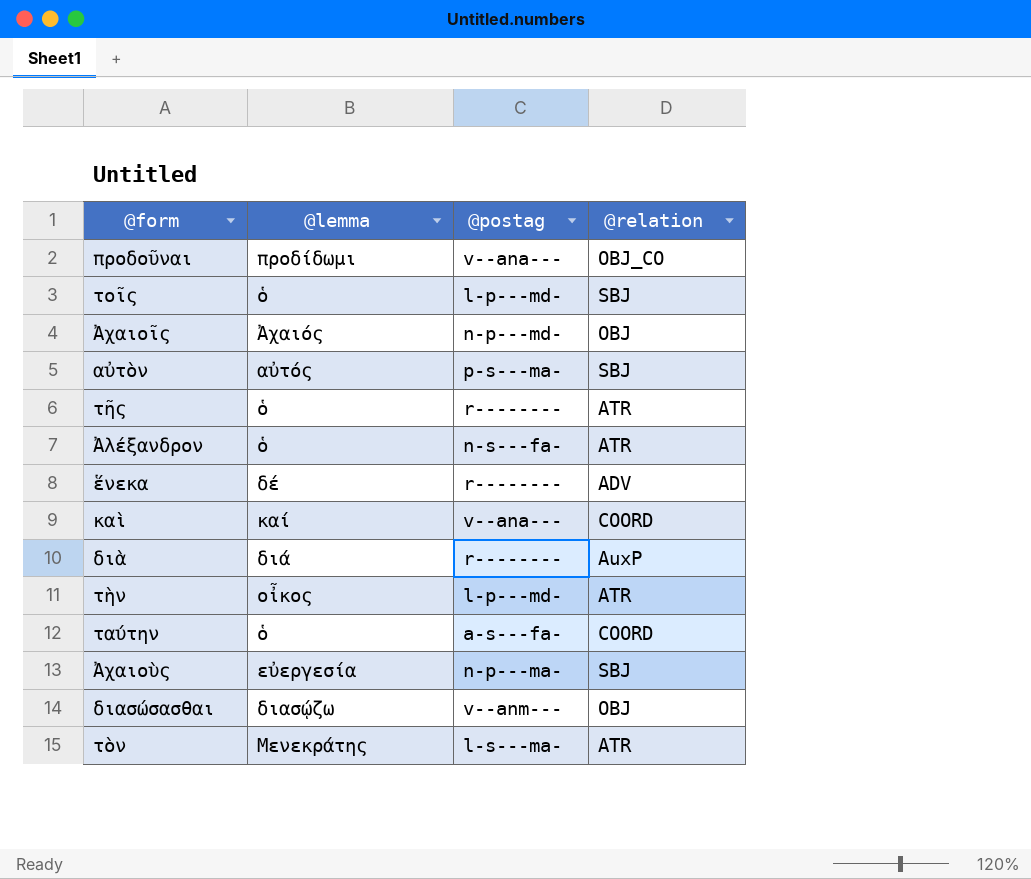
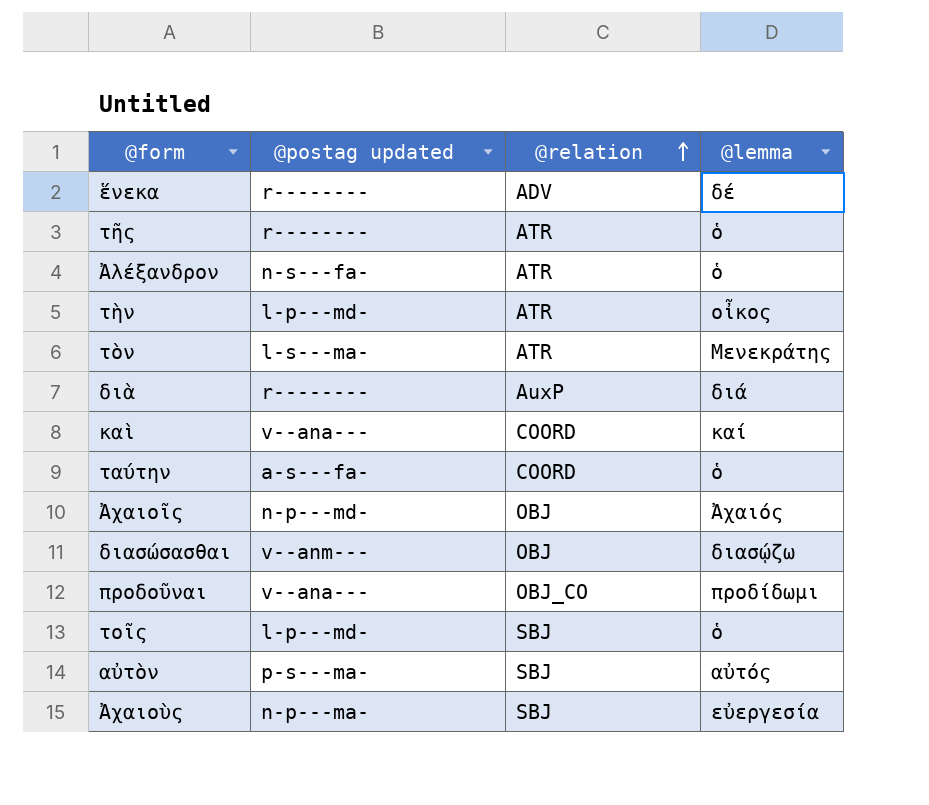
row order: none -> @relation ascending
column name: @postag -> @postag updated
column @lemma | position: 2 -> 4

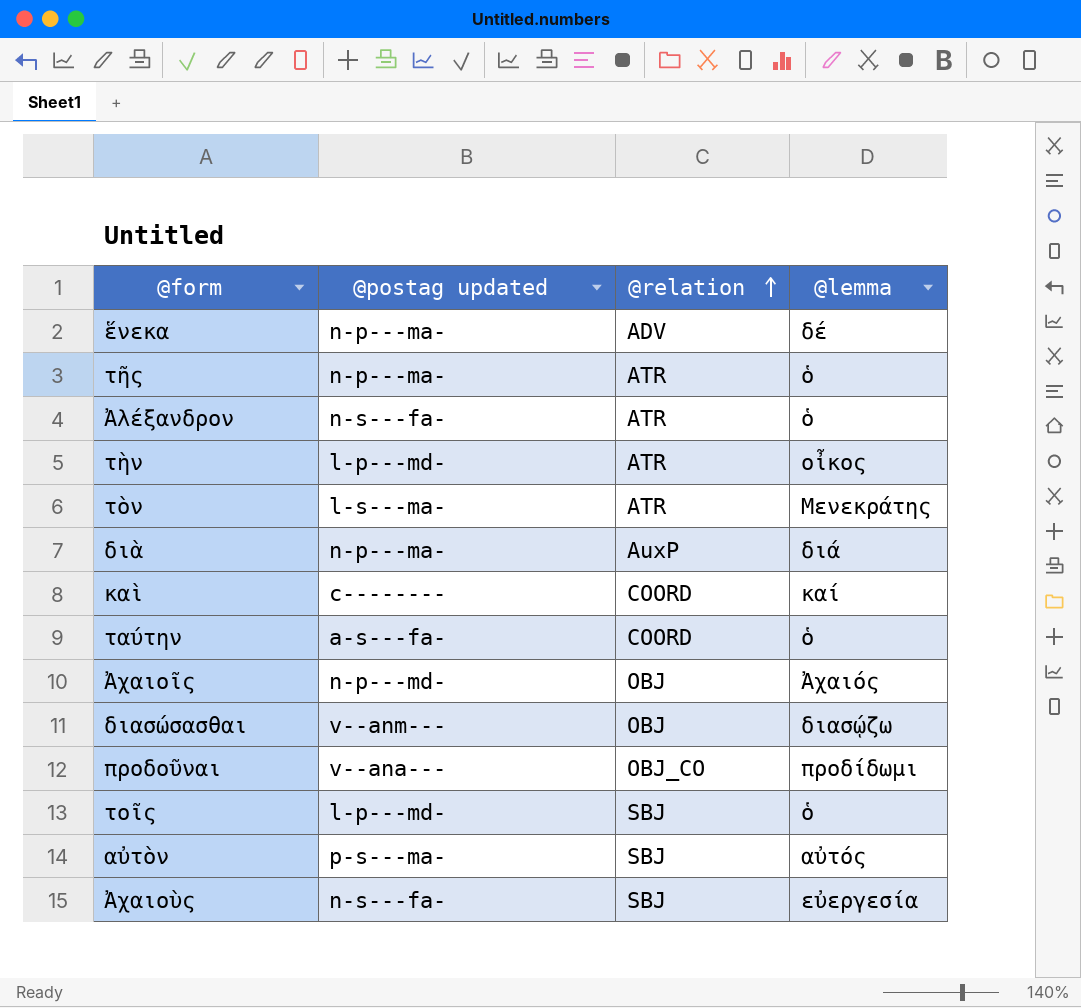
ἕνεκα | @postag updated: r-------- -> n-p---ma-
τῆς | @postag updated: r-------- -> n-p---ma-
διὰ | @postag updated: r-------- -> n-p---ma-
καὶ | @postag updated: v--ana--- -> c--------
Ἀχαιοὺς | @postag updated: n-p---ma- -> n-s---fa-

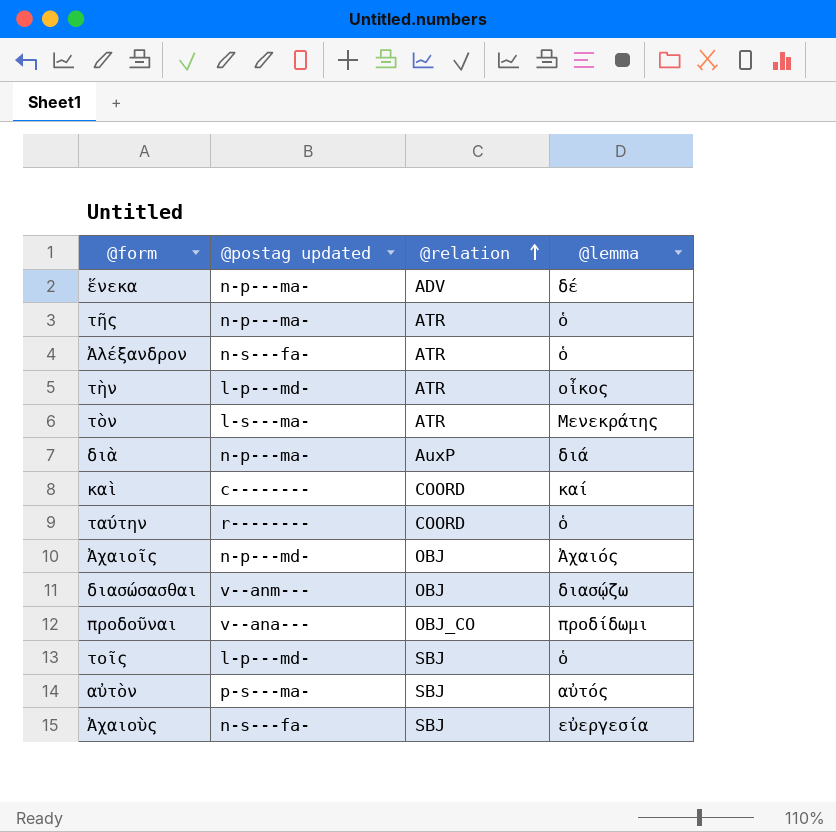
ταύτην | @postag updated: a-s---fa- -> r--------

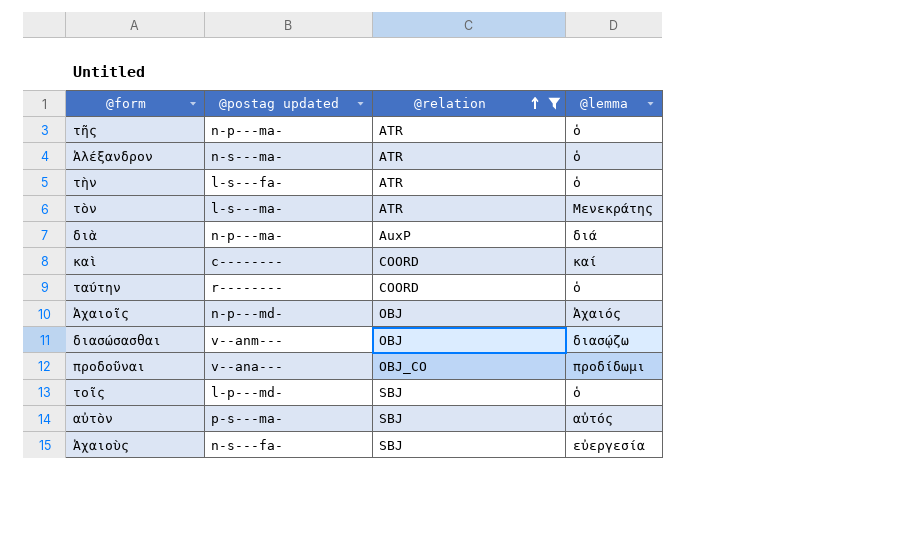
filter: none -> @relation != ADV
Ἀλέξανδρον | @postag updated: n-s---fa- -> n-s---ma-
τὴν | @postag updated: l-p---md- -> l-s---fa-
τὴν | @lemma: οἶκος -> ὁ

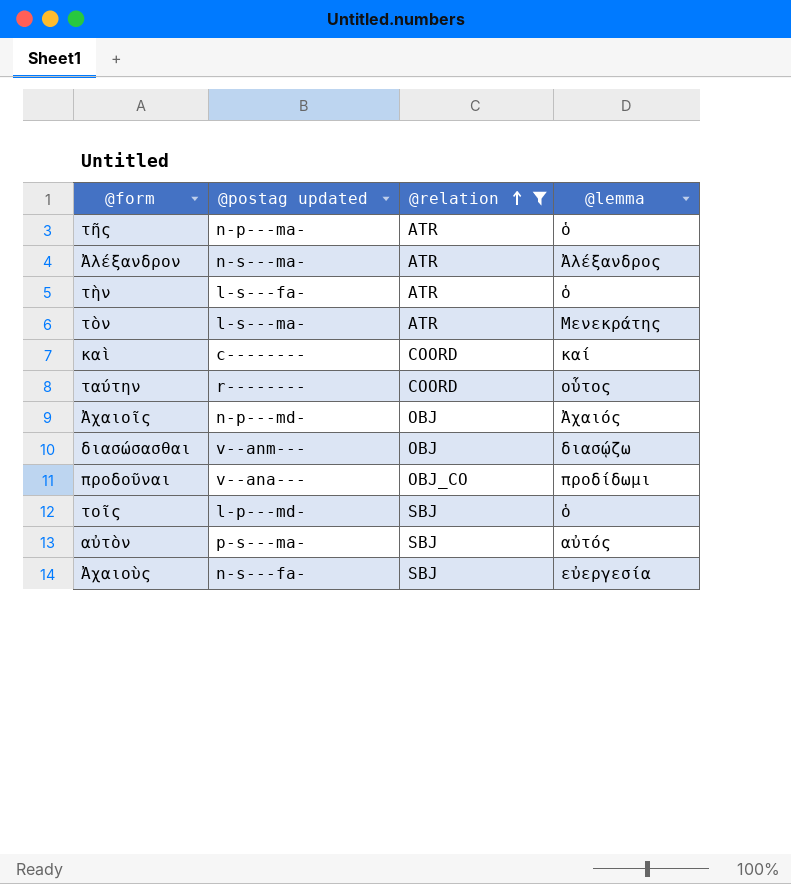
row διὰ: n-p---ma- | AuxP | διά -> none
Ἀλέξανδρον | @lemma: ὁ -> Ἀλέξανδρος
ταύτην | @lemma: ὁ -> οὗτος

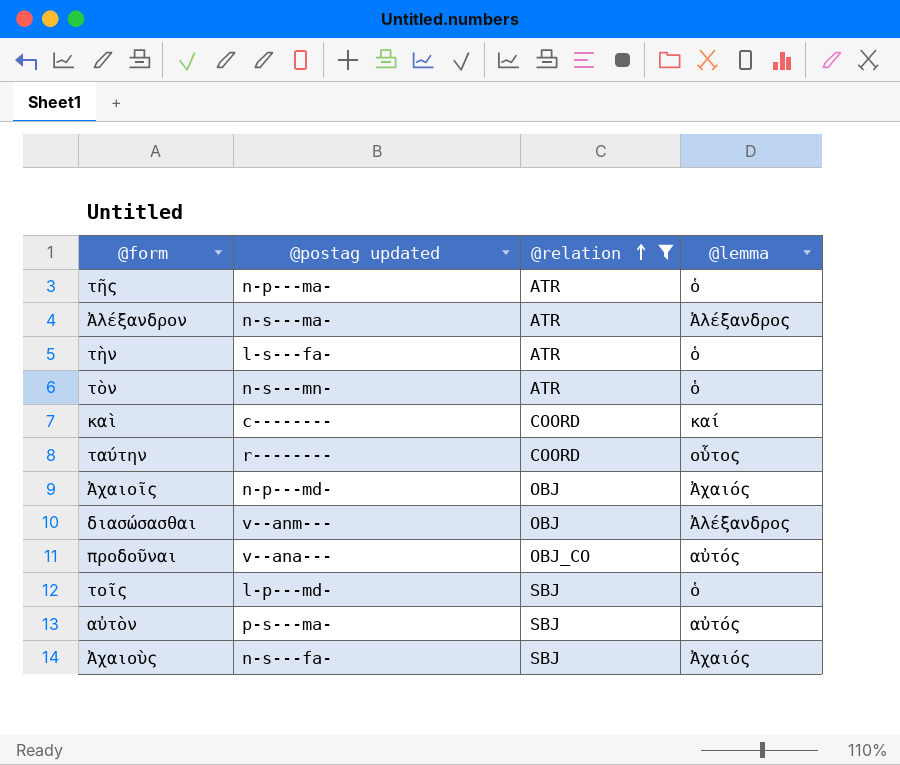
τὸν | @postag updated: l-s---ma- -> n-s---mn-
τὸν | @lemma: Μενεκράτης -> ὁ
διασώσασθαι | @lemma: διασῴζω -> Ἀλέξανδρος
προδοῦναι | @lemma: προδίδωμι -> αὐτός
Ἀχαιοὺς | @lemma: εὐεργεσία -> Ἀχαιός

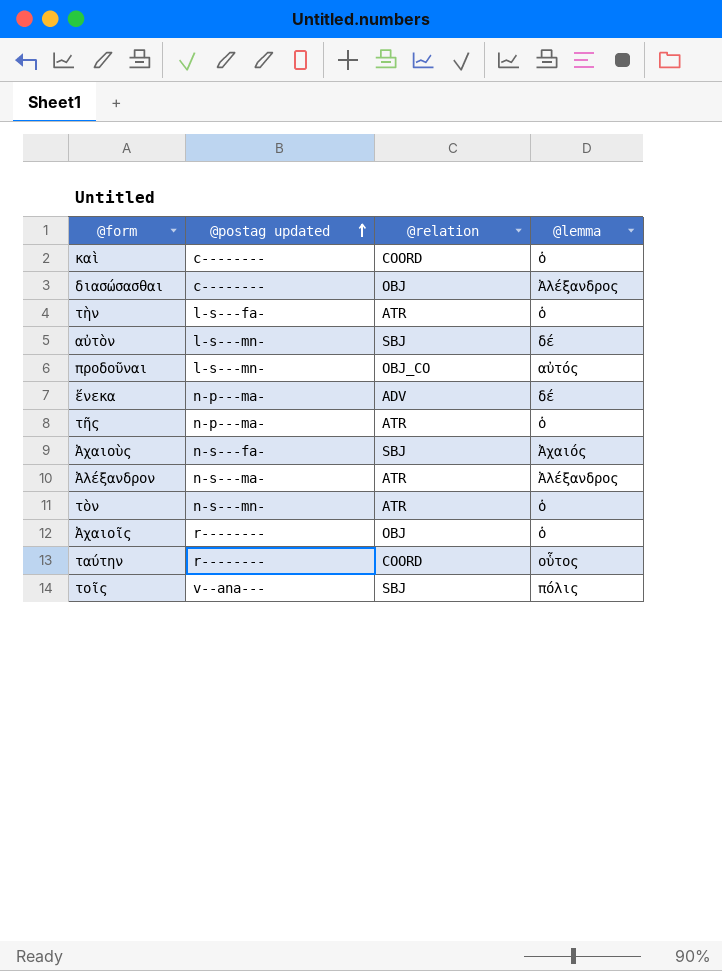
filter: @relation != ADV -> none
row order: @relation ascending -> @postag updated ascending
καὶ | @lemma: καί -> ὁ
διασώσασθαι | @postag updated: v--anm--- -> c--------
αὐτὸν | @postag updated: p-s---ma- -> l-s---mn-
αὐτὸν | @lemma: αὐτός -> δέ
προδοῦναι | @postag updated: v--ana--- -> l-s---mn-
Ἀχαιοῖς | @postag updated: n-p---md- -> r--------
Ἀχαιοῖς | @lemma: Ἀχαιός -> ὁ
τοῖς | @postag updated: l-p---md- -> v--ana---
τοῖς | @lemma: ὁ -> πόλις

